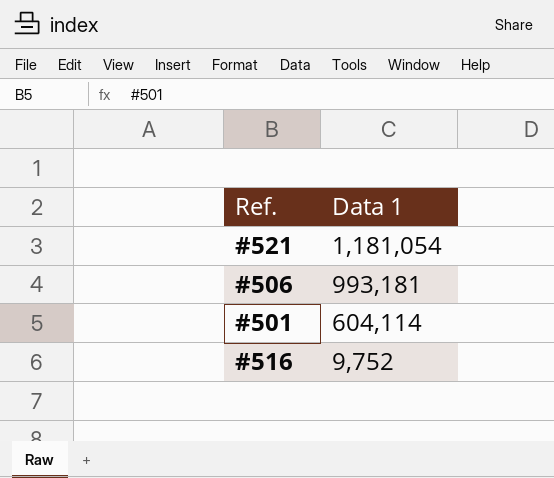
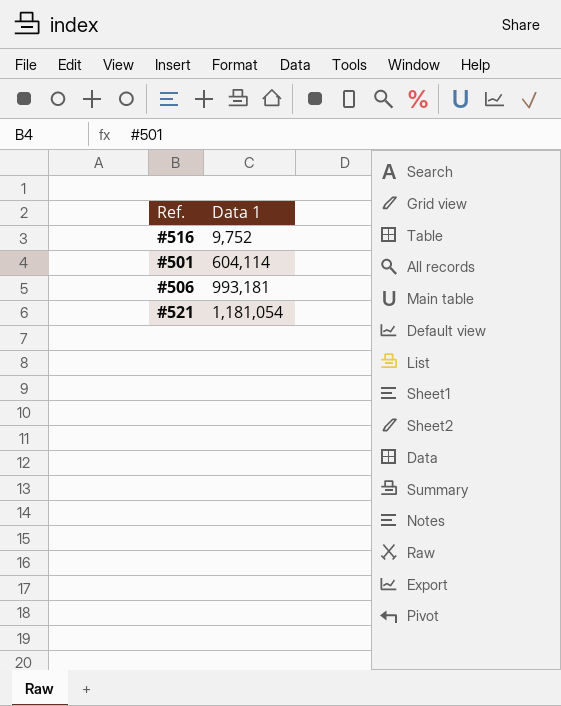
row order: Data 1 descending -> Data 1 ascending

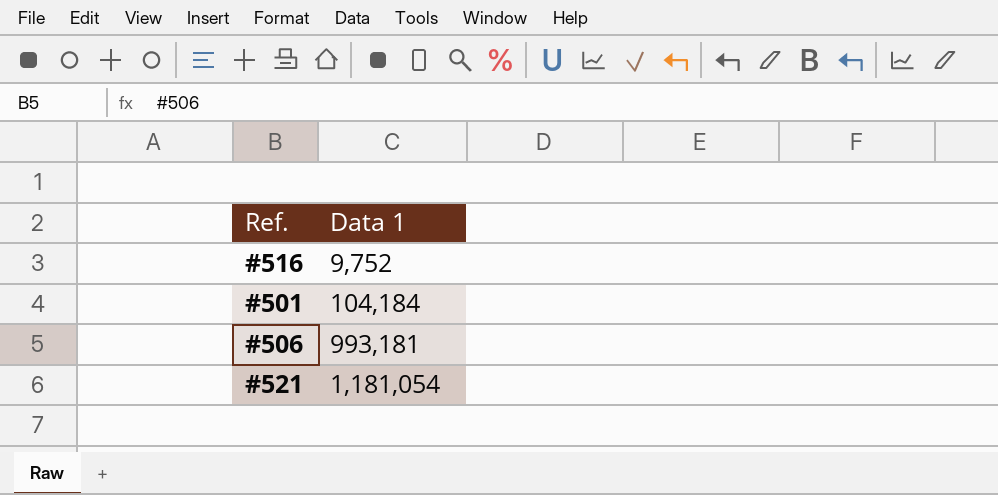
#501 | Data 1: 604,114 -> 104,184

